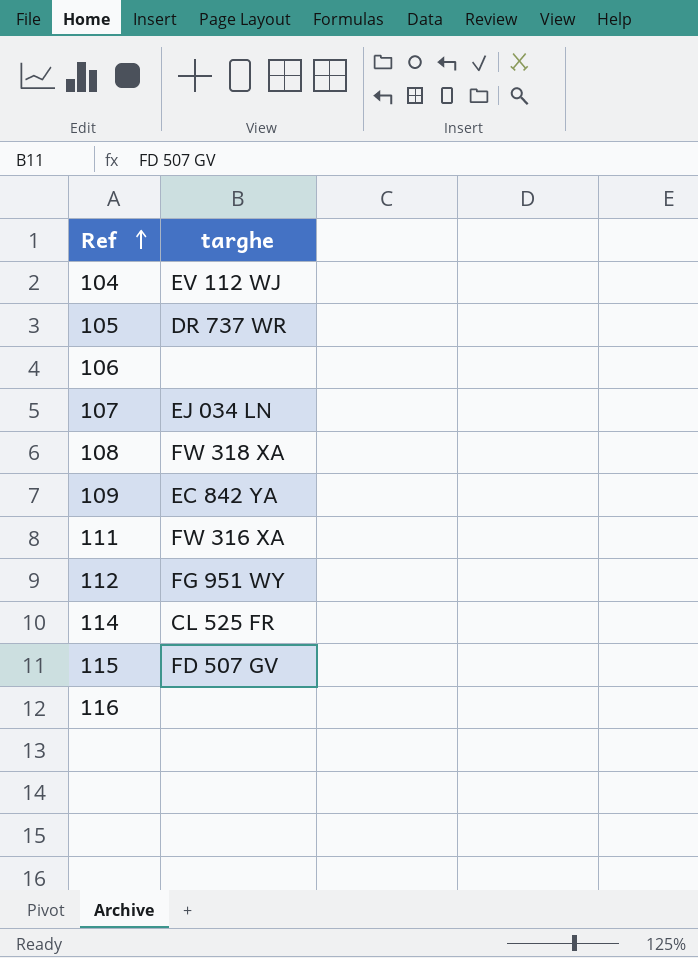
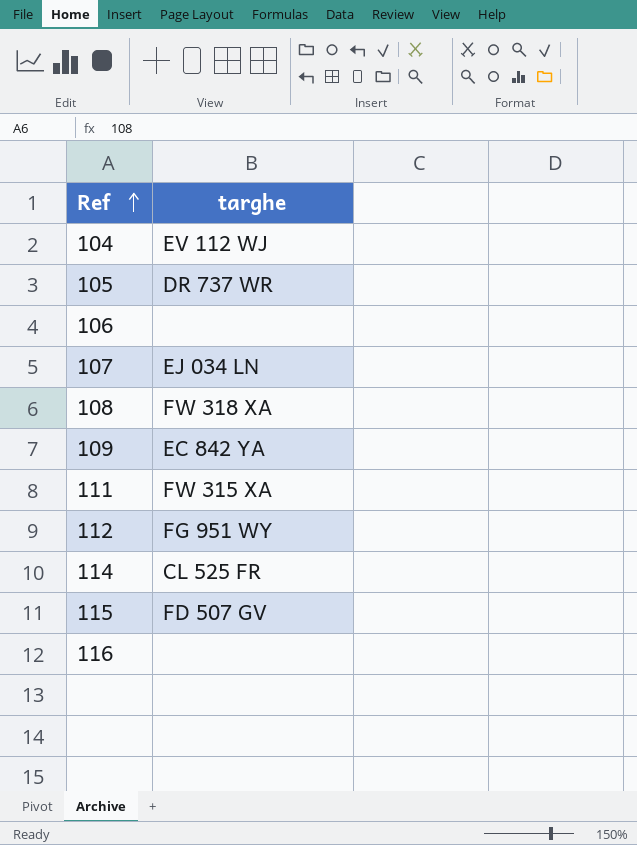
111 | targhe: FW 316 XA -> FW 315 XA

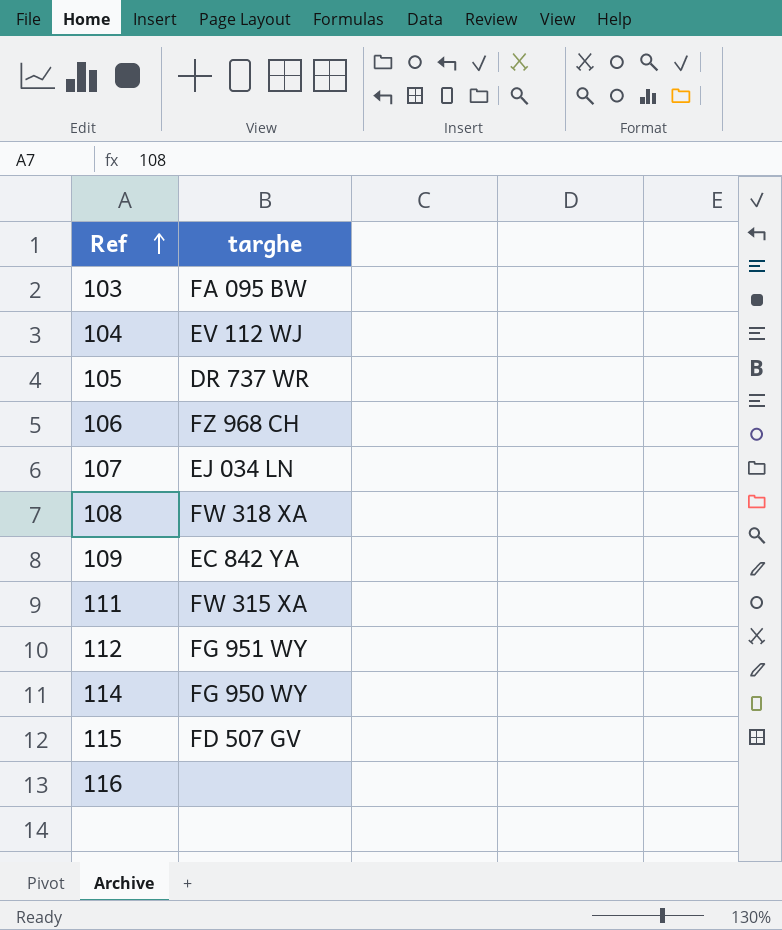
row 103: none -> FA 095 BW
106 | targhe: none -> FZ 968 CH
114 | targhe: CL 525 FR -> FG 950 WY

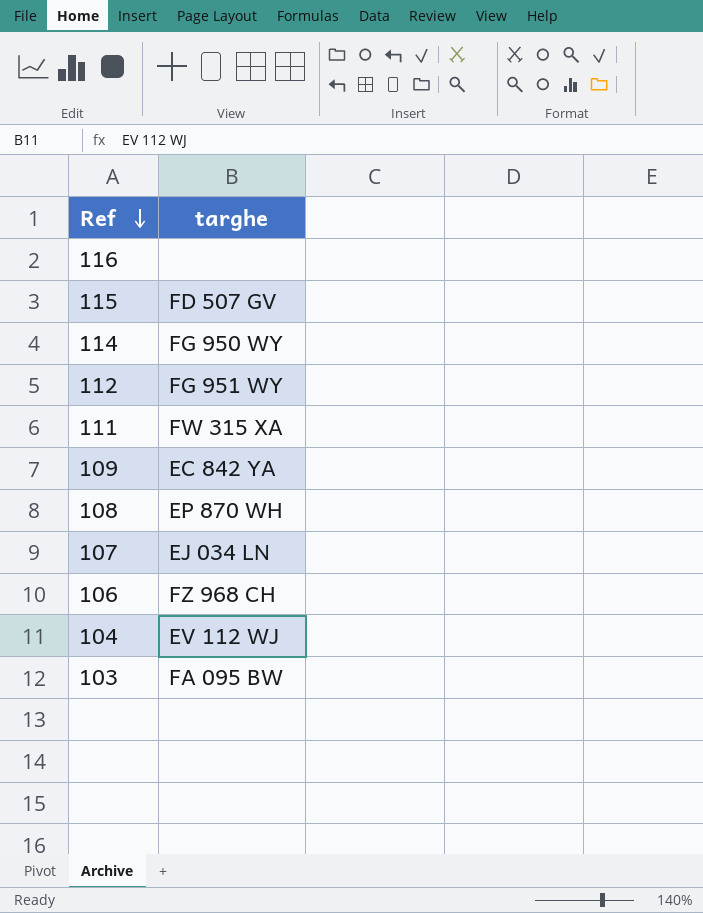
row order: Ref ascending -> Ref descending
row 105: DR 737 WR -> none
108 | targhe: FW 318 XA -> EP 870 WH

